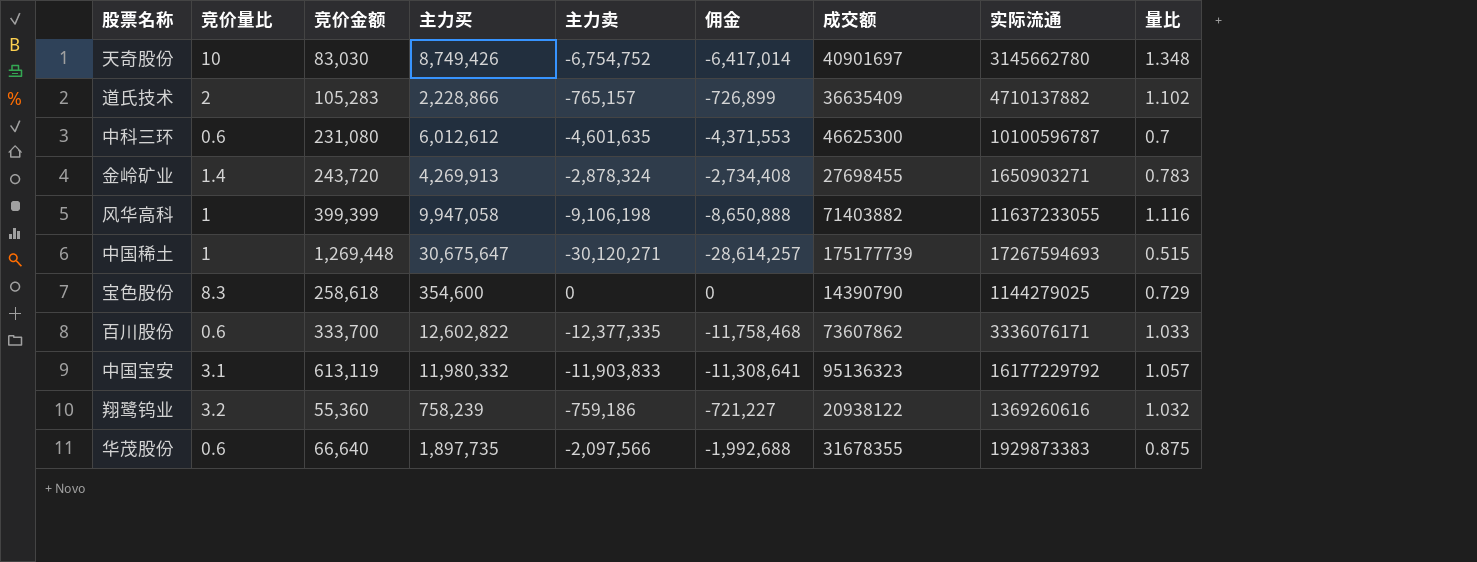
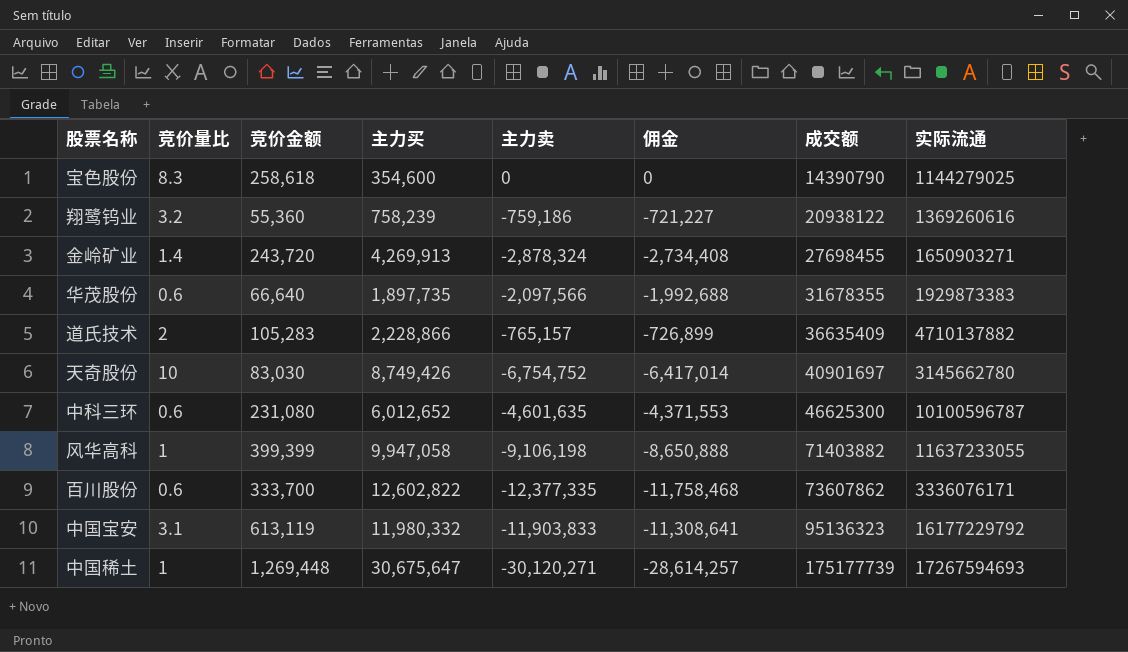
row order: none -> 成交额 ascending
column 量比 | position: 9 -> none
中科三环 | 主力买: 6,012,612 -> 6,012,652

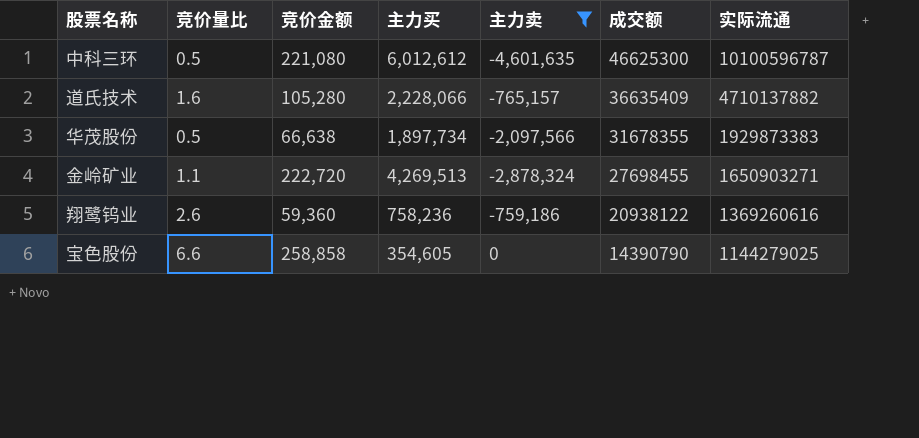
filter: none -> 主力卖 >= -4,601,635
row order: 成交额 ascending -> 成交额 descending
column 佣金 | formula: [主力卖] * 0.95 -> none
中科三环 | 竞价量比: 0.6 -> 0.5
中科三环 | 竞价金额: 231,080 -> 221,080
中科三环 | 主力买: 6,012,652 -> 6,012,612
道氏技术 | 竞价量比: 2 -> 1.6
道氏技术 | 竞价金额: 105,283 -> 105,280
道氏技术 | 主力买: 2,228,866 -> 2,228,066
华茂股份 | 竞价量比: 0.6 -> 0.5
华茂股份 | 竞价金额: 66,640 -> 66,638
华茂股份 | 主力买: 1,897,735 -> 1,897,734
金岭矿业 | 竞价量比: 1.4 -> 1.1
金岭矿业 | 竞价金额: 243,720 -> 222,720
金岭矿业 | 主力买: 4,269,913 -> 4,269,513
翔鹭钨业 | 竞价量比: 3.2 -> 2.6
翔鹭钨业 | 竞价金额: 55,360 -> 59,360
翔鹭钨业 | 主力买: 758,239 -> 758,236
宝色股份 | 竞价量比: 8.3 -> 6.6
宝色股份 | 竞价金额: 258,618 -> 258,858
宝色股份 | 主力买: 354,600 -> 354,605

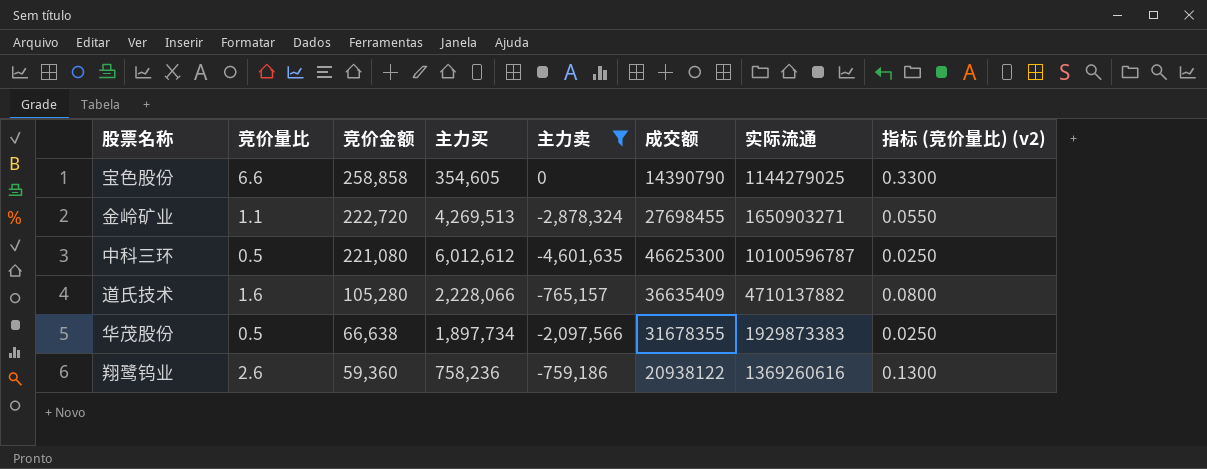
row order: 成交额 descending -> 竞价金额 descending
column 指标 (竞价量比) (v2) | formula: none -> [竞价量比] * 0.05

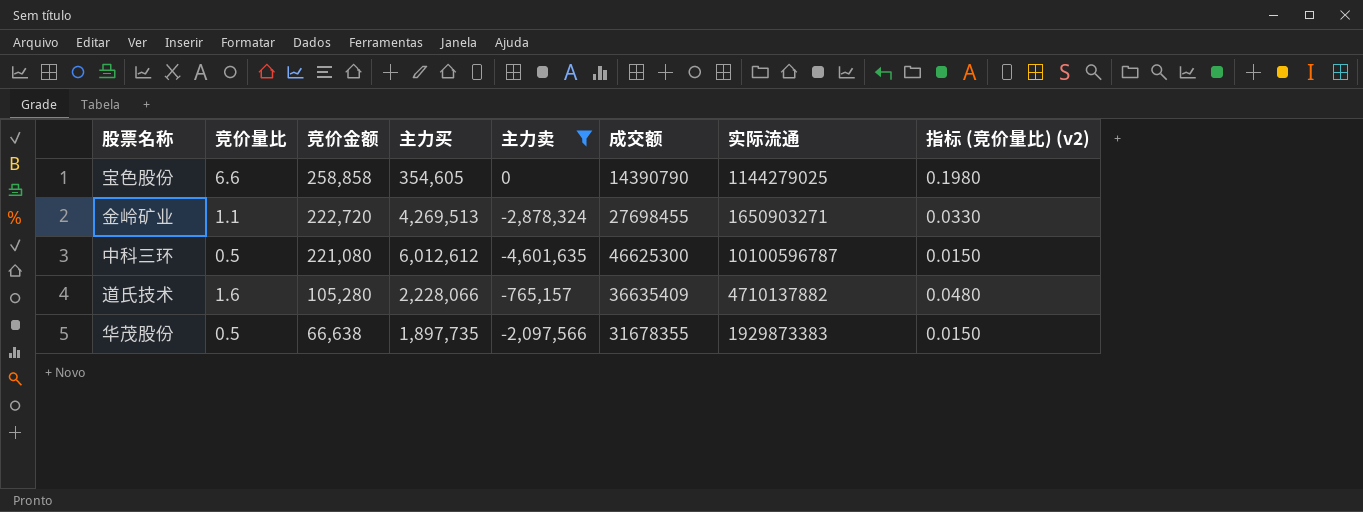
column 指标 (竞价量比) (v2) | formula: [竞价量比] * 0.05 -> [竞价量比] * 0.03
row 翔鹭钨业: 2.6 | 59,360 | 758,236 | -759,186 | 20938122 | 1369260616 | 0.1300 -> none
华茂股份 | 主力买: 1,897,734 -> 1,897,735

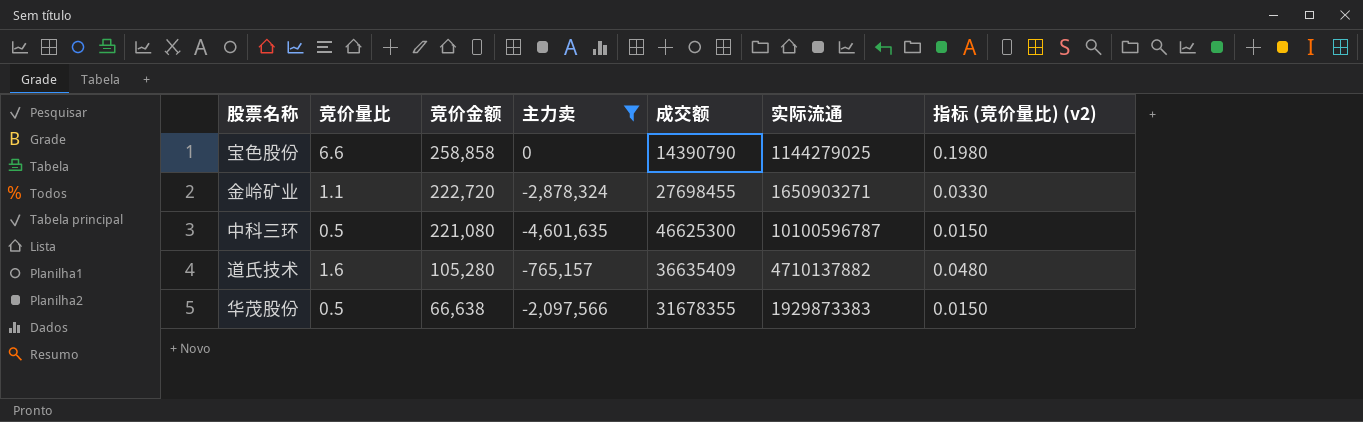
column 主力买 | position: 4 -> none

